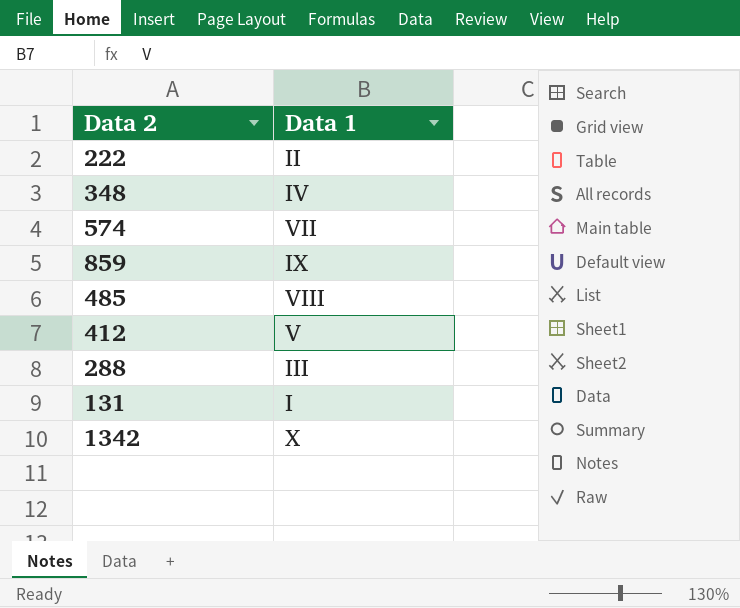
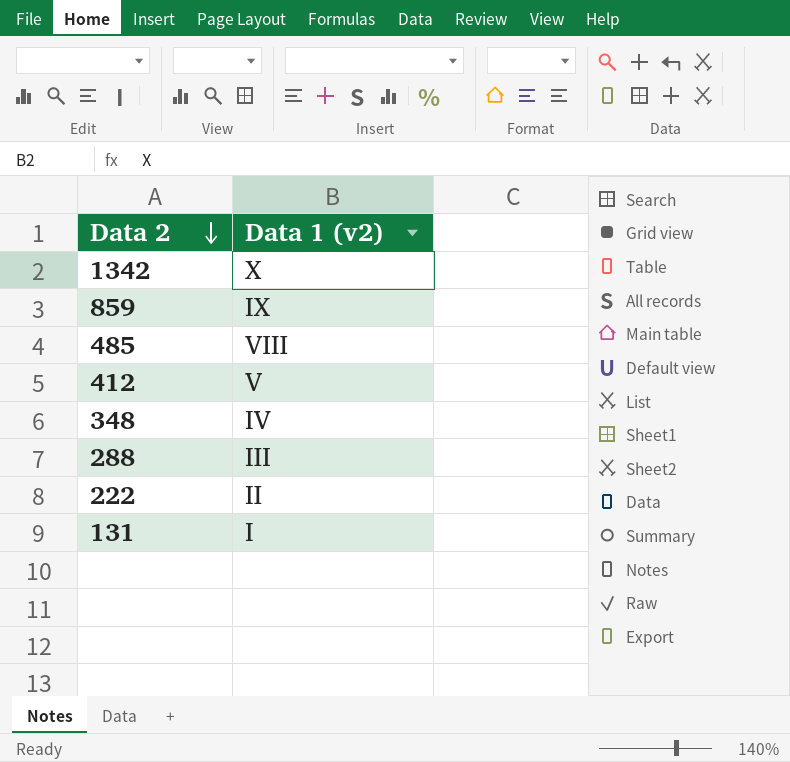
row order: none -> Data 2 descending
column name: Data 1 -> Data 1 (v2)
row 574: Ⅶ -> none

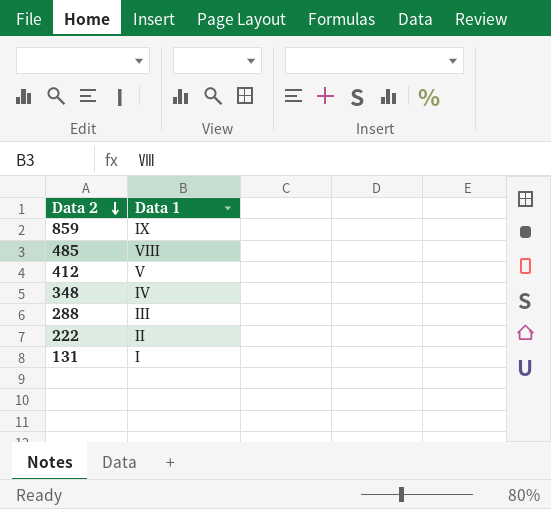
column name: Data 1 (v2) -> Data 1
row 1342: Ⅹ -> none

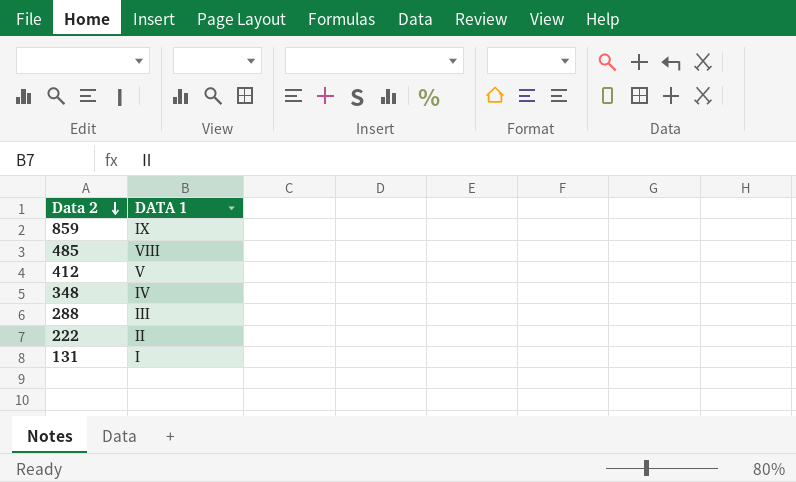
column name: Data 1 -> DATA 1

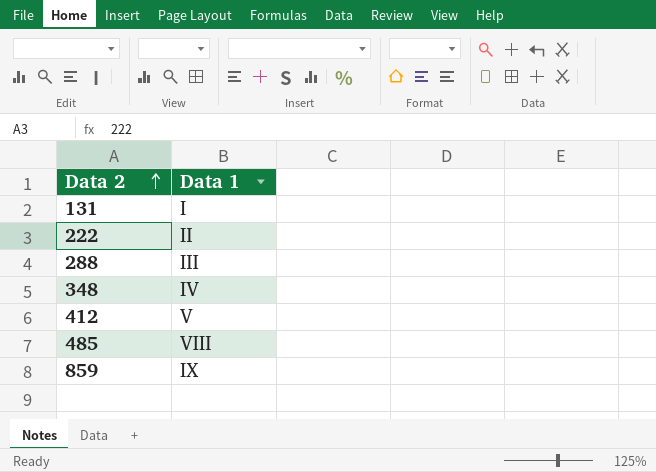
row order: Data 2 descending -> Data 2 ascending
column name: DATA 1 -> Data 1

